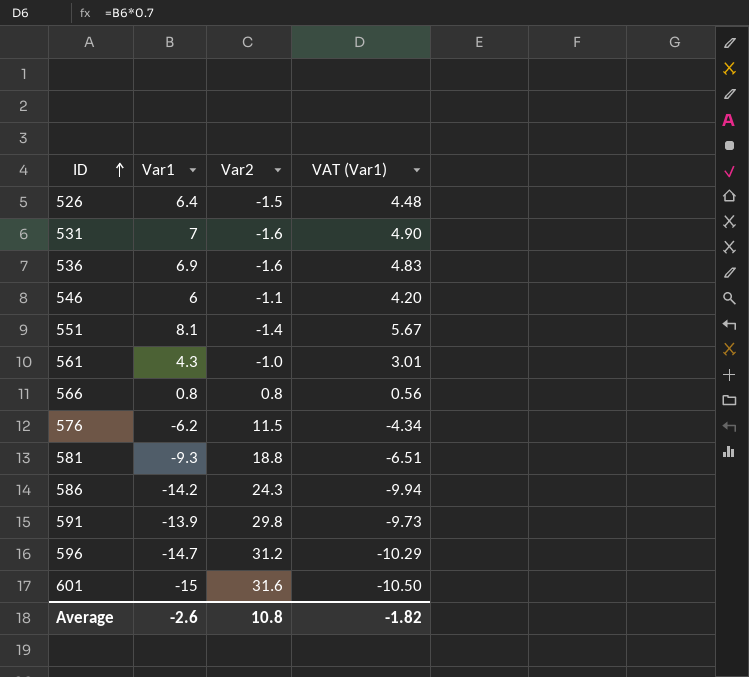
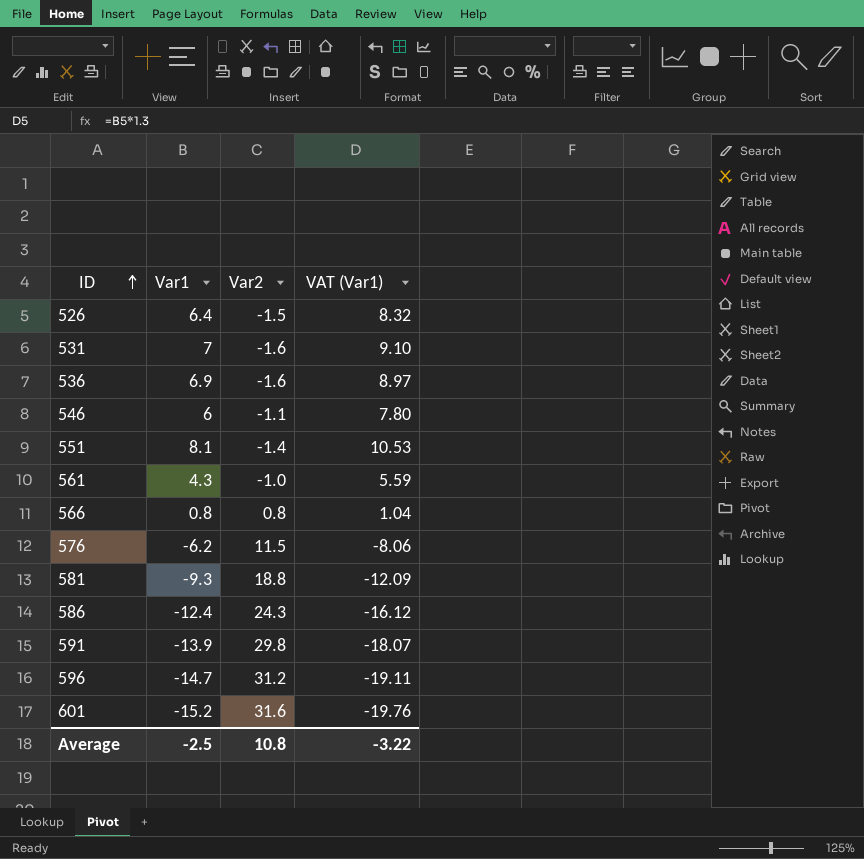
column VAT (Var1) | formula: [Var1] * 0.7 -> [Var1] * 1.3
586 | Var1: -14.2 -> -12.4
601 | Var1: -15 -> -15.2
Average | Var1: -2.6 -> -2.5
Average | VAT (Var1): -1.82 -> -3.22

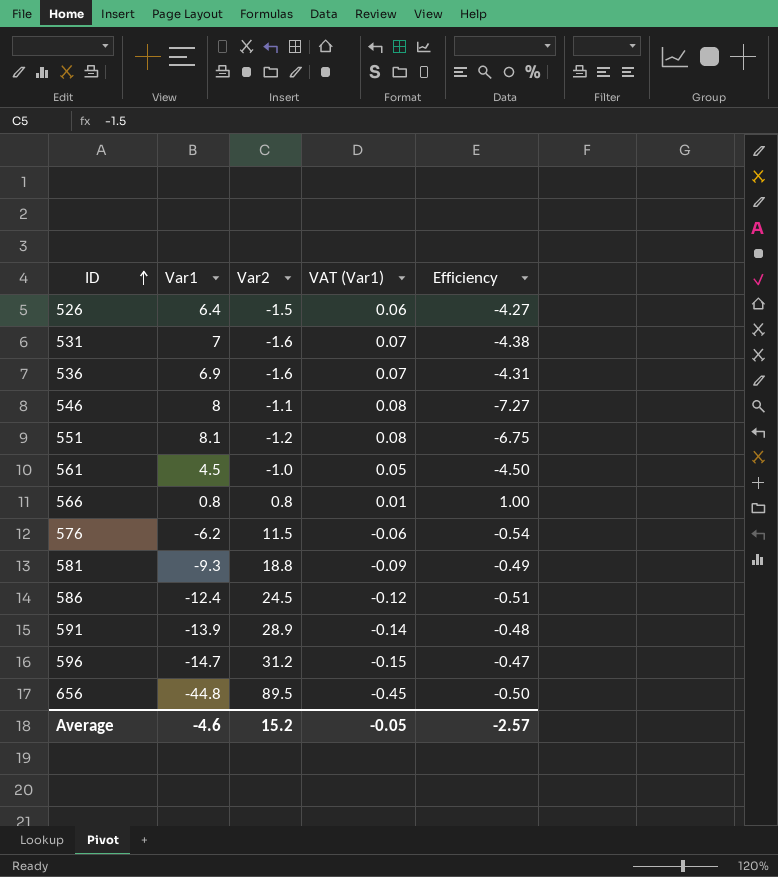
column VAT (Var1) | formula: [Var1] * 1.3 -> [Var1] * 0.01
column Efficiency | formula: none -> [Var1] / [Var2]
row 601: -15.2 | 31.6 | -19.76 -> none
546 | Var1: 6 -> 8
551 | Var2: -1.4 -> -1.2
561 | Var1: 4.3 -> 4.5
586 | Var2: 24.3 -> 24.5
591 | Var2: 29.8 -> 28.9
row 656: none -> -44.8 | 89.5 | -0.45 | -0.50
Average | Var1: -2.5 -> -4.6
Average | Var2: 10.8 -> 15.2
Average | VAT (Var1): -3.22 -> -0.05

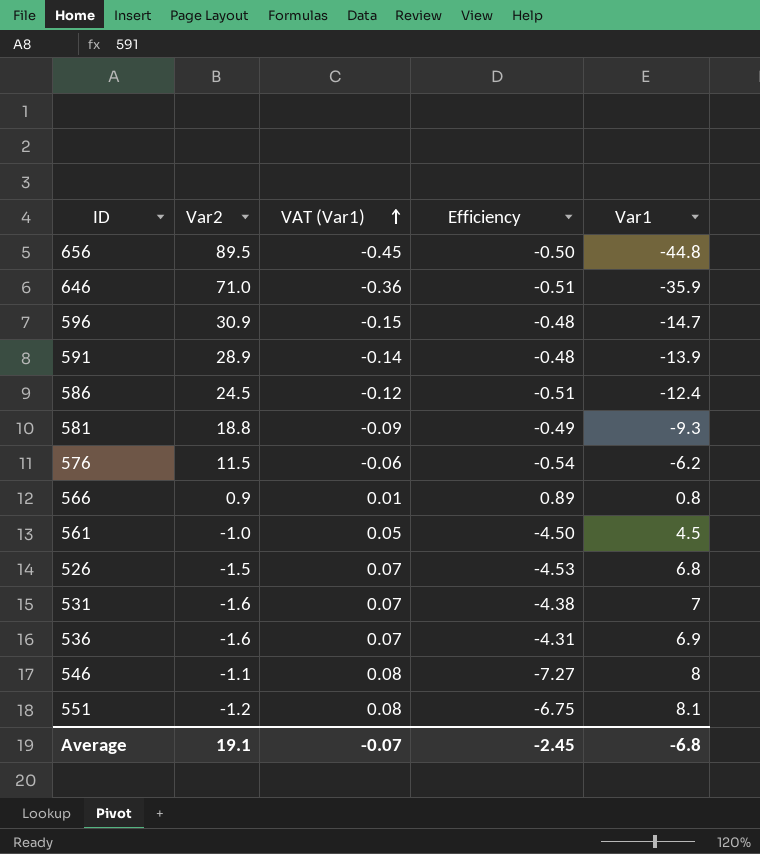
row order: ID ascending -> VAT (Var1) ascending
column Var1 | position: 2 -> 5
row 646: none -> 71.0 | -0.36 | -0.51 | -35.9
596 | Var2: 31.2 -> 30.9
596 | Efficiency: -0.47 -> -0.48
566 | Var2: 0.8 -> 0.9
566 | Efficiency: 1.00 -> 0.89
526 | VAT (Var1): 0.06 -> 0.07
526 | Efficiency: -4.27 -> -4.53
526 | Var1: 6.4 -> 6.8
Average | Var2: 15.2 -> 19.1
Average | VAT (Var1): -0.05 -> -0.07
Average | Efficiency: -2.57 -> -2.45
Average | Var1: -4.6 -> -6.8

